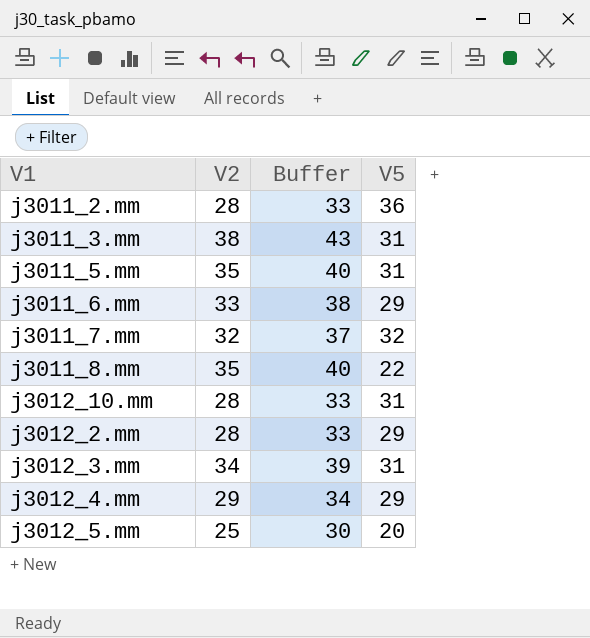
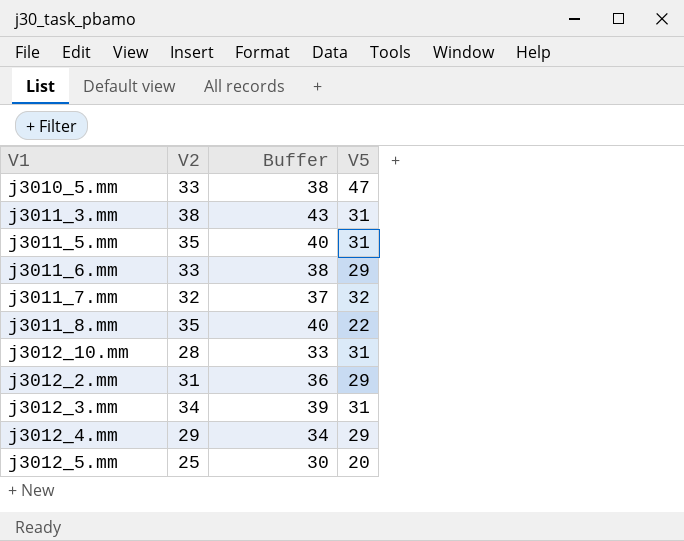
row j3011_2.mm: 28 | 33 | 36 -> none
row j3010_5.mm: none -> 33 | 38 | 47
j3012_2.mm | V2: 28 -> 31
j3012_2.mm | Buffer: 33 -> 36

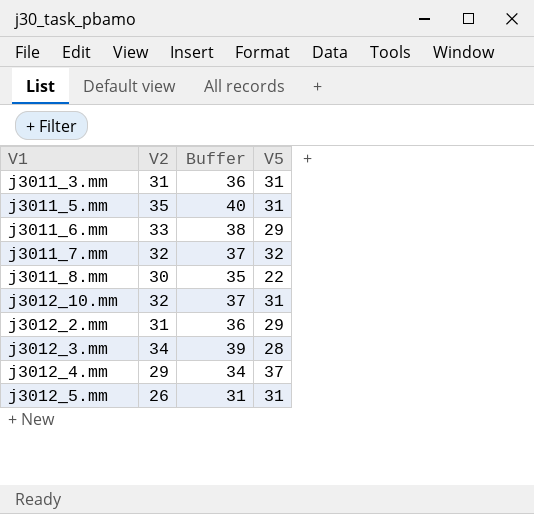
row j3010_5.mm: 33 | 38 | 47 -> none
j3011_3.mm | V2: 38 -> 31
j3011_3.mm | Buffer: 43 -> 36
j3011_8.mm | V2: 35 -> 30
j3011_8.mm | Buffer: 40 -> 35
j3012_10.mm | V2: 28 -> 32
j3012_10.mm | Buffer: 33 -> 37
j3012_3.mm | V5: 31 -> 28
j3012_4.mm | V5: 29 -> 37
j3012_5.mm | V2: 25 -> 26
j3012_5.mm | Buffer: 30 -> 31
j3012_5.mm | V5: 20 -> 31

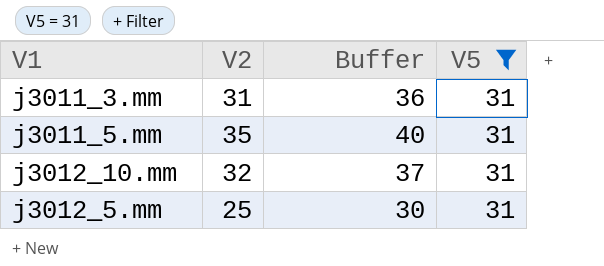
filter: none -> V5 = 31
j3012_5.mm | V2: 26 -> 25
j3012_5.mm | Buffer: 31 -> 30

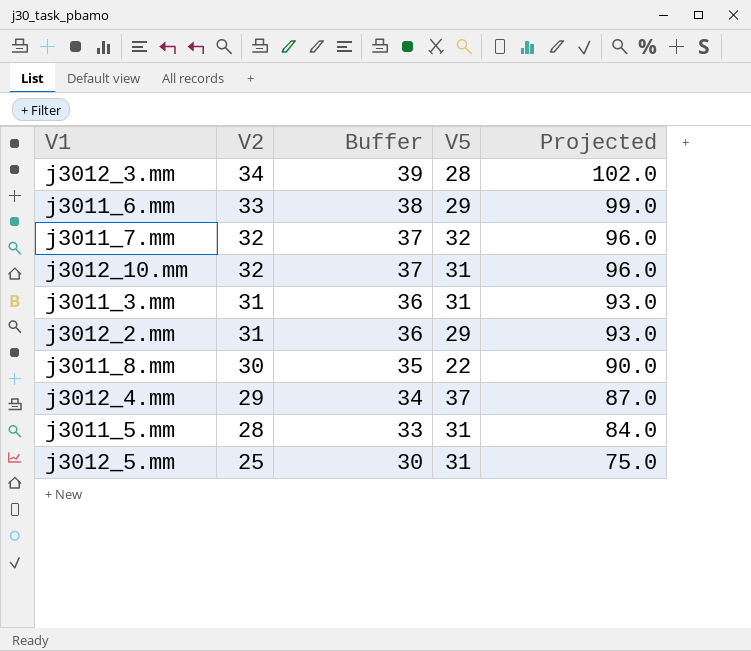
filter: V5 = 31 -> none
row order: none -> V2 descending
column Projected | formula: none -> [V2] * 3
j3011_5.mm | V2: 35 -> 28
j3011_5.mm | Buffer: 40 -> 33

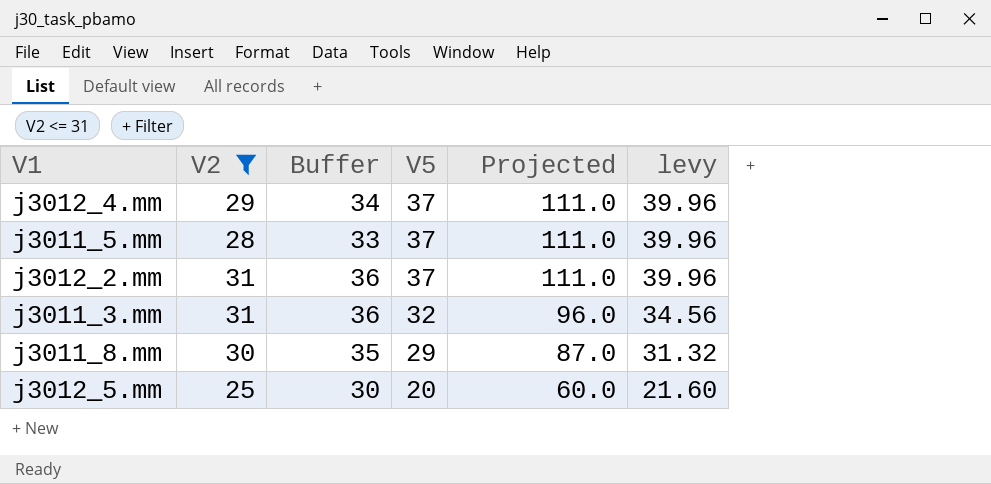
filter: none -> V2 <= 31
row order: V2 descending -> V5 descending
column Projected | formula: [V2] * 3 -> [V5] * 3
column levy | formula: none -> [V5] * 1.08
j3011_5.mm | V5: 31 -> 37
j3012_2.mm | V5: 29 -> 37
j3011_3.mm | V5: 31 -> 32
j3011_8.mm | V5: 22 -> 29
j3012_5.mm | V5: 31 -> 20

